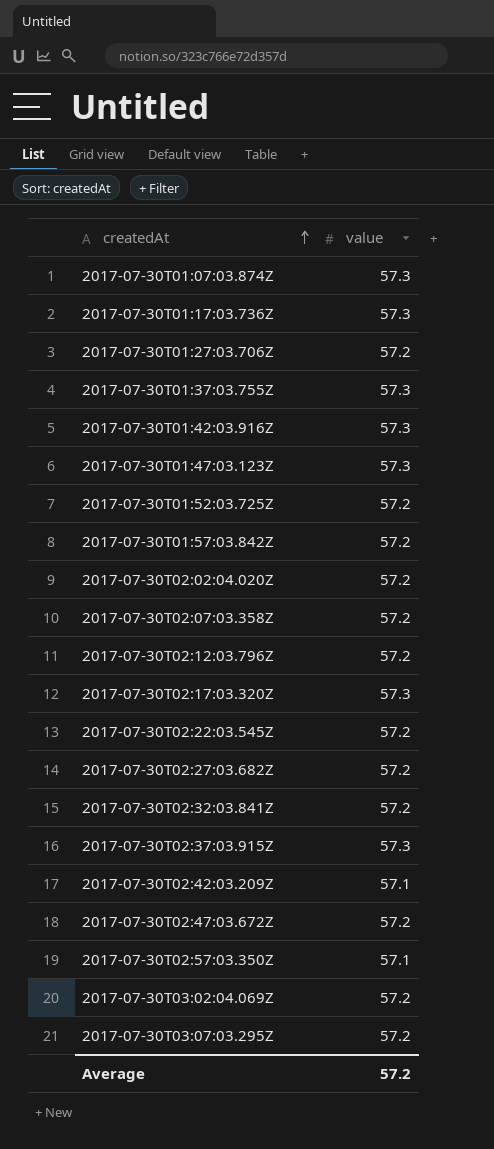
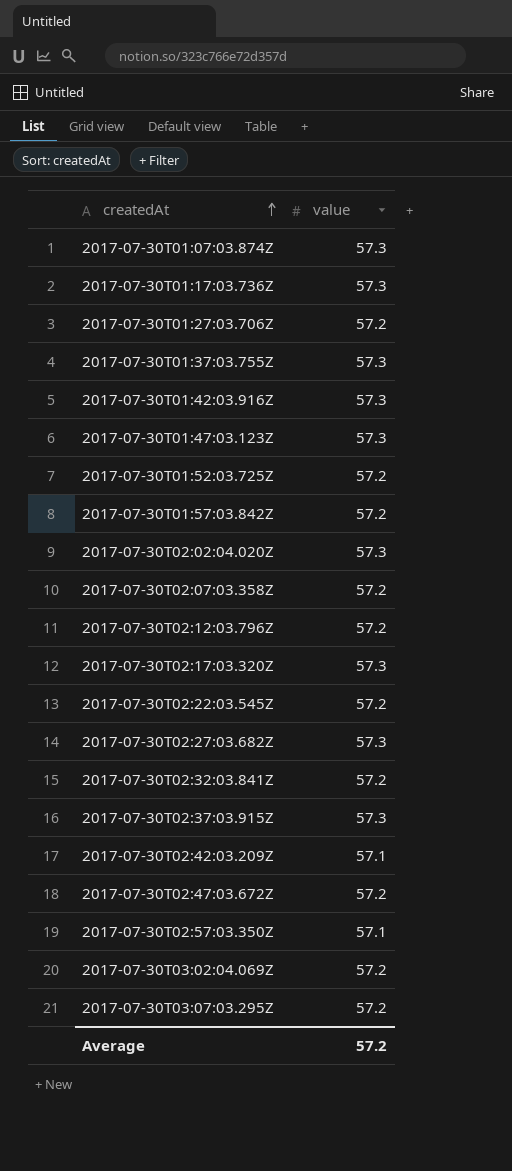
2017-07-30T02:02:04.020Z | value: 57.2 -> 57.3
2017-07-30T02:27:03.682Z | value: 57.2 -> 57.3

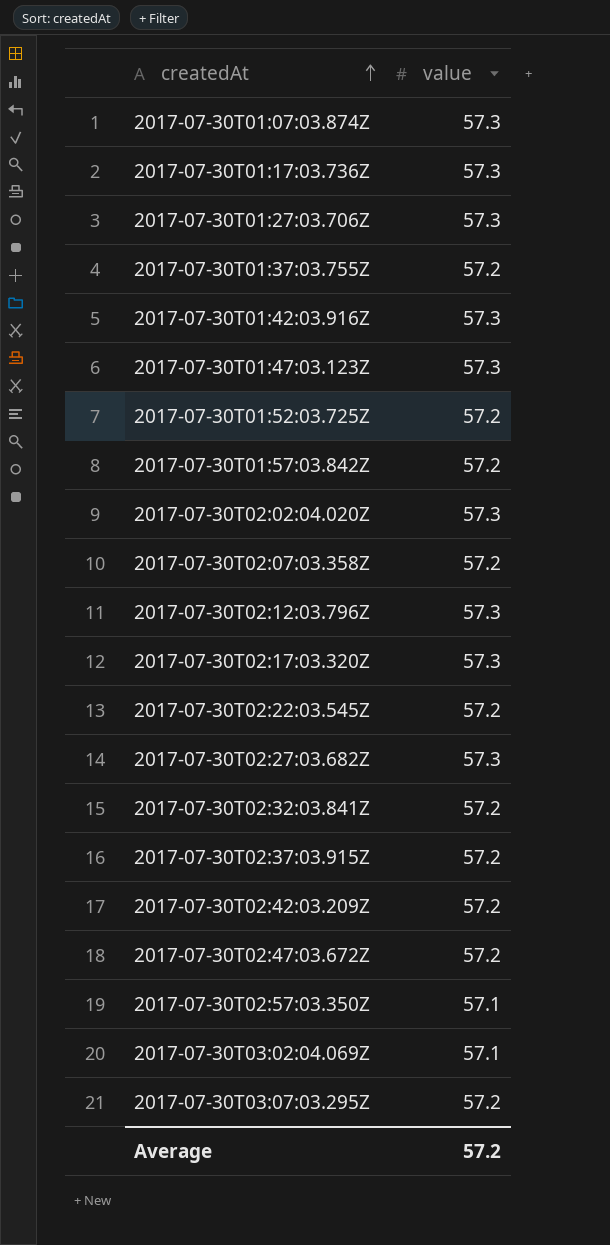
2017-07-30T01:27:03.706Z | value: 57.2 -> 57.3
2017-07-30T01:37:03.755Z | value: 57.3 -> 57.2
2017-07-30T02:12:03.796Z | value: 57.2 -> 57.3
2017-07-30T02:37:03.915Z | value: 57.3 -> 57.2
2017-07-30T02:42:03.209Z | value: 57.1 -> 57.2
2017-07-30T03:02:04.069Z | value: 57.2 -> 57.1

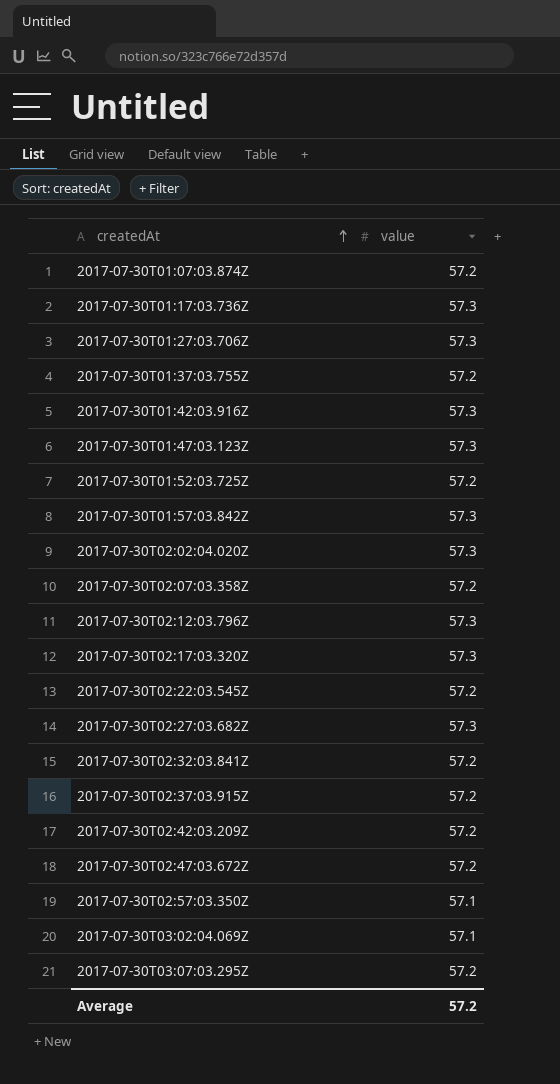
2017-07-30T01:07:03.874Z | value: 57.3 -> 57.2
2017-07-30T01:57:03.842Z | value: 57.2 -> 57.3

